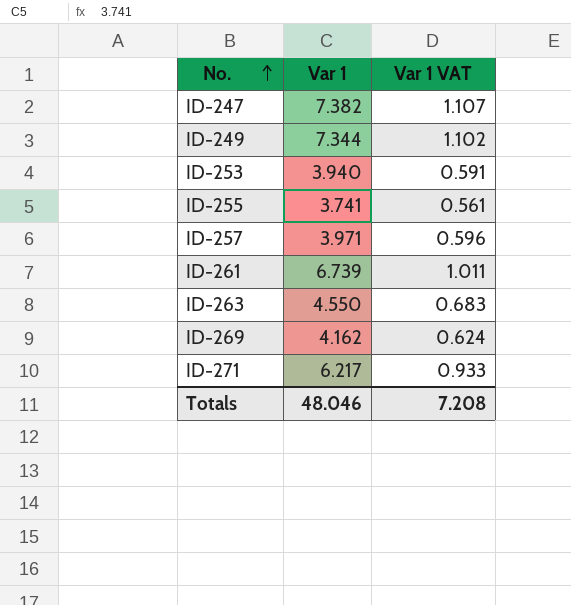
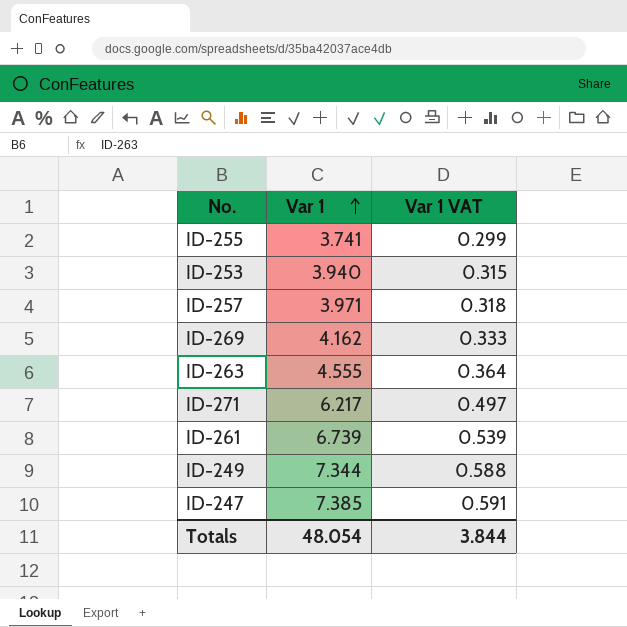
row order: No. ascending -> Var 1 ascending
column Var 1 VAT | formula: [Var 1] * 0.15 -> [Var 1] * 0.08
ID-263 | Var 1: 4.550 -> 4.555
ID-247 | Var 1: 7.382 -> 7.385
Totals | Var 1: 48.046 -> 48.054
Totals | Var 1 VAT: 7.208 -> 3.844

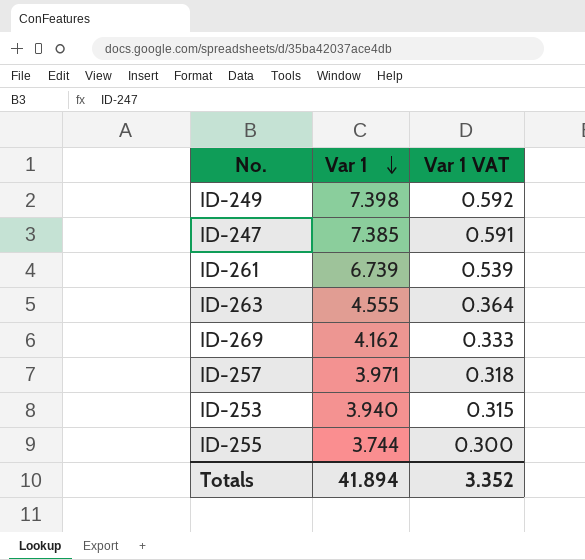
row order: Var 1 ascending -> Var 1 descending
row ID-271: 6.217 | 0.497 -> none
ID-249 | Var 1: 7.344 -> 7.398
ID-249 | Var 1 VAT: 0.588 -> 0.592
ID-255 | Var 1: 3.741 -> 3.744
ID-255 | Var 1 VAT: 0.299 -> 0.300
Totals | Var 1: 48.054 -> 41.894
Totals | Var 1 VAT: 3.844 -> 3.352

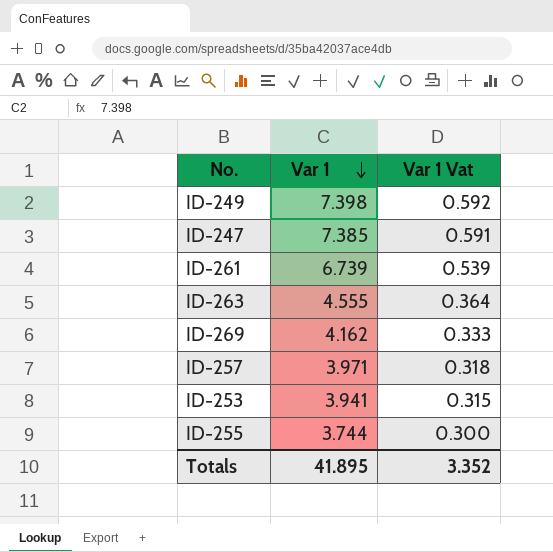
column name: Var 1 VAT -> Var 1 Vat
ID-253 | Var 1: 3.940 -> 3.941
Totals | Var 1: 41.894 -> 41.895

